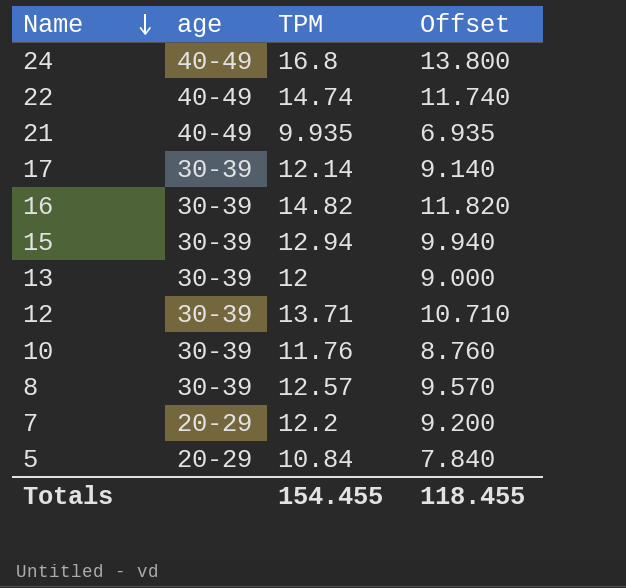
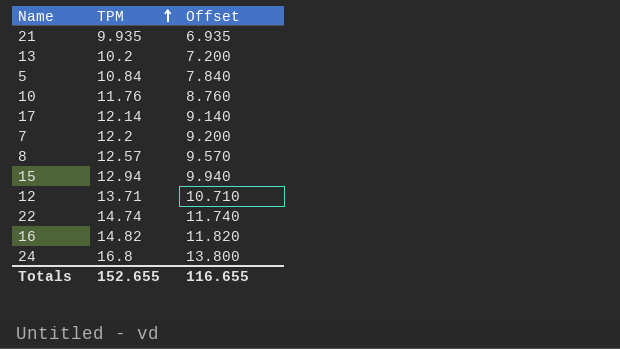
row order: Name descending -> TPM ascending
column age | position: 2 -> none
13 | TPM: 12 -> 10.2
13 | Offset: 9.000 -> 7.200
Totals | TPM: 154.455 -> 152.655
Totals | Offset: 118.455 -> 116.655

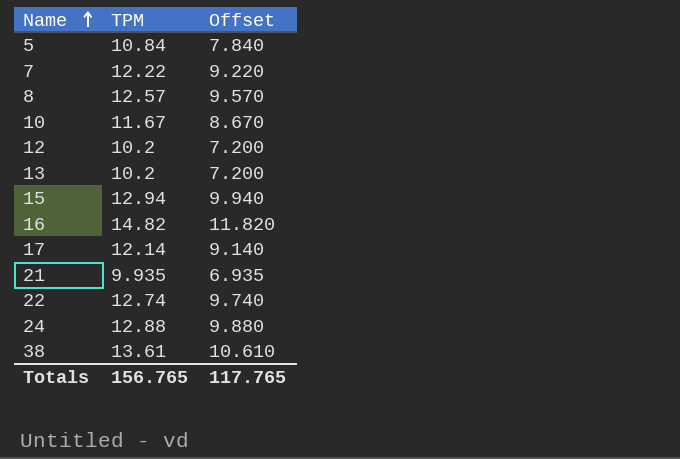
row order: TPM ascending -> Name ascending
7 | TPM: 12.2 -> 12.22
7 | Offset: 9.200 -> 9.220
10 | TPM: 11.76 -> 11.67
10 | Offset: 8.760 -> 8.670
12 | TPM: 13.71 -> 10.2
12 | Offset: 10.710 -> 7.200
22 | TPM: 14.74 -> 12.74
22 | Offset: 11.740 -> 9.740
24 | TPM: 16.8 -> 12.88
24 | Offset: 13.800 -> 9.880
row 38: none -> 13.61 | 10.610
Totals | TPM: 152.655 -> 156.765
Totals | Offset: 116.655 -> 117.765

